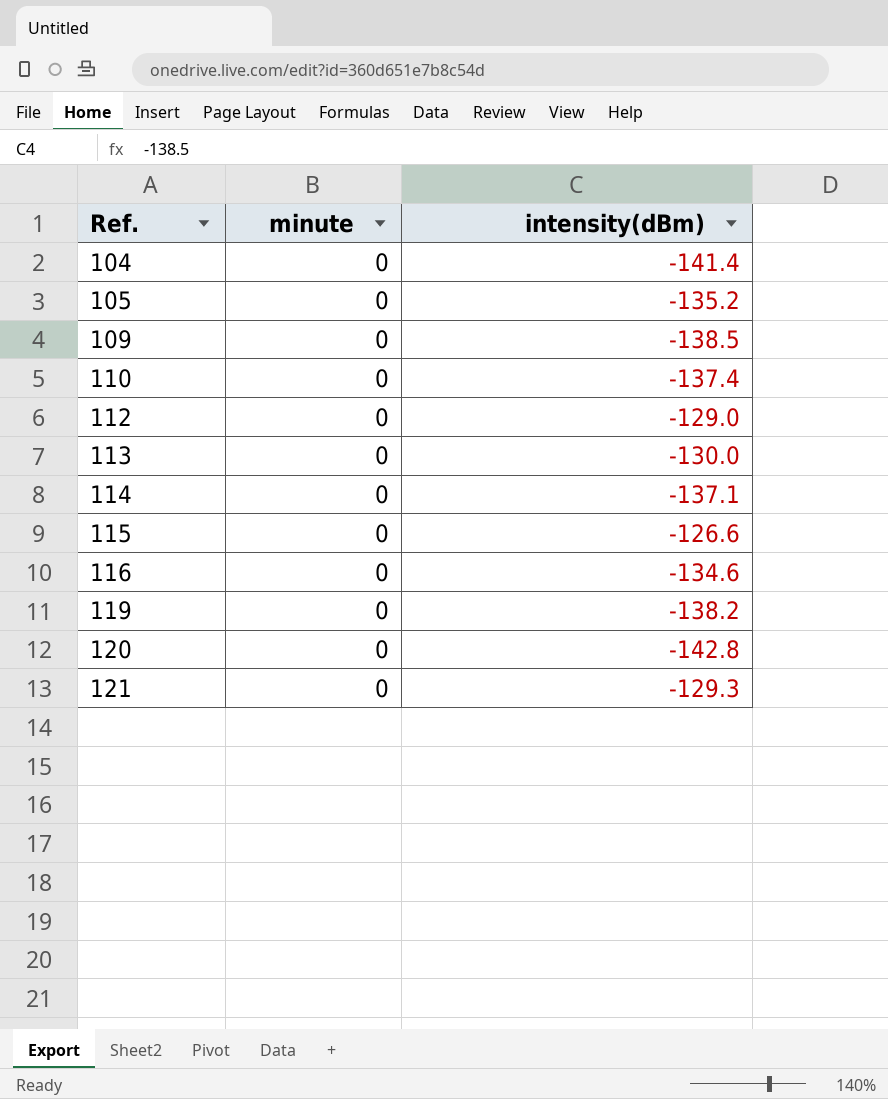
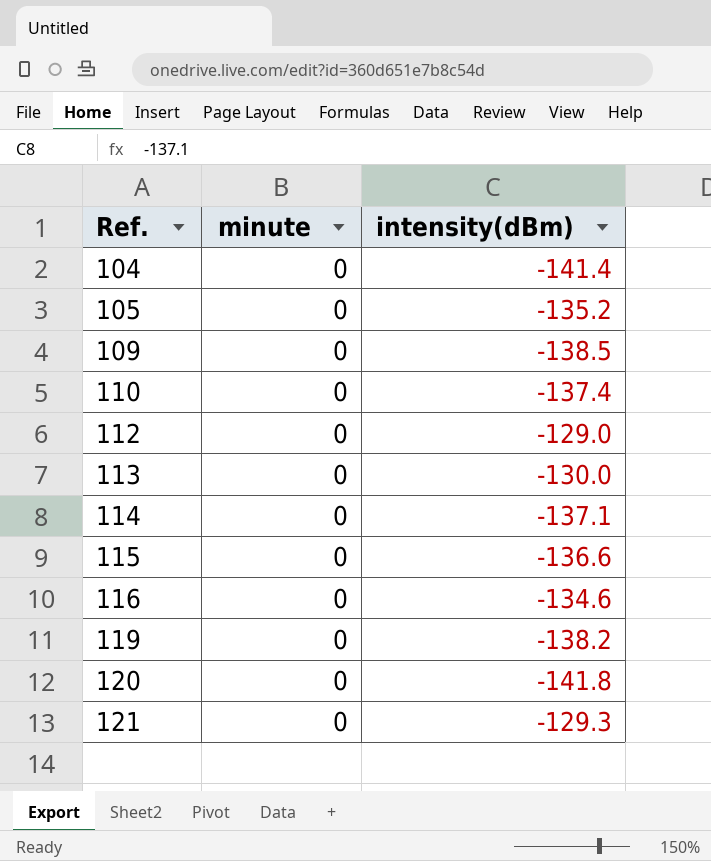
115 | intensity(dBm): -126.6 -> -136.6
120 | intensity(dBm): -142.8 -> -141.8

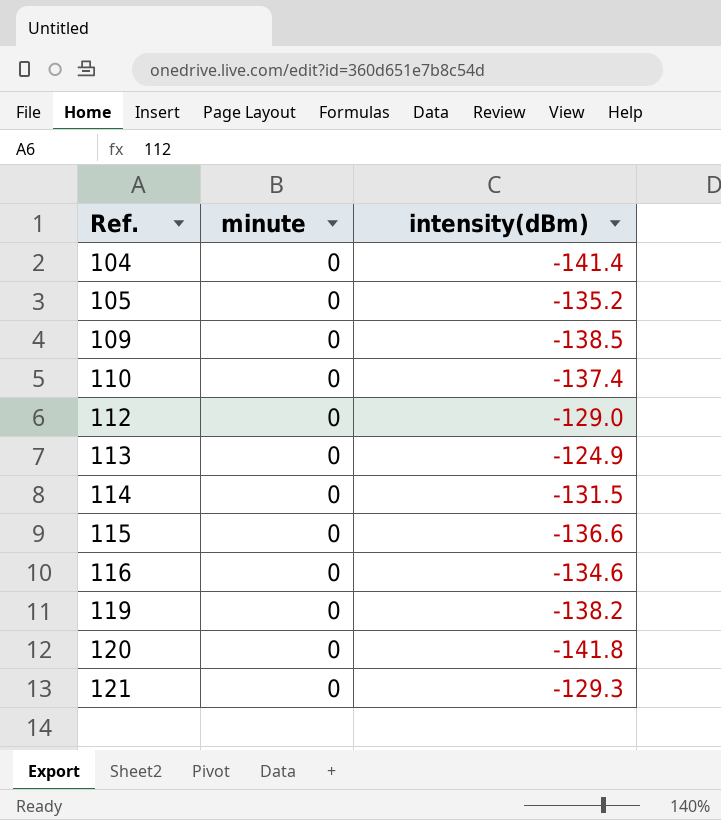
113 | intensity(dBm): -130.0 -> -124.9
114 | intensity(dBm): -137.1 -> -131.5

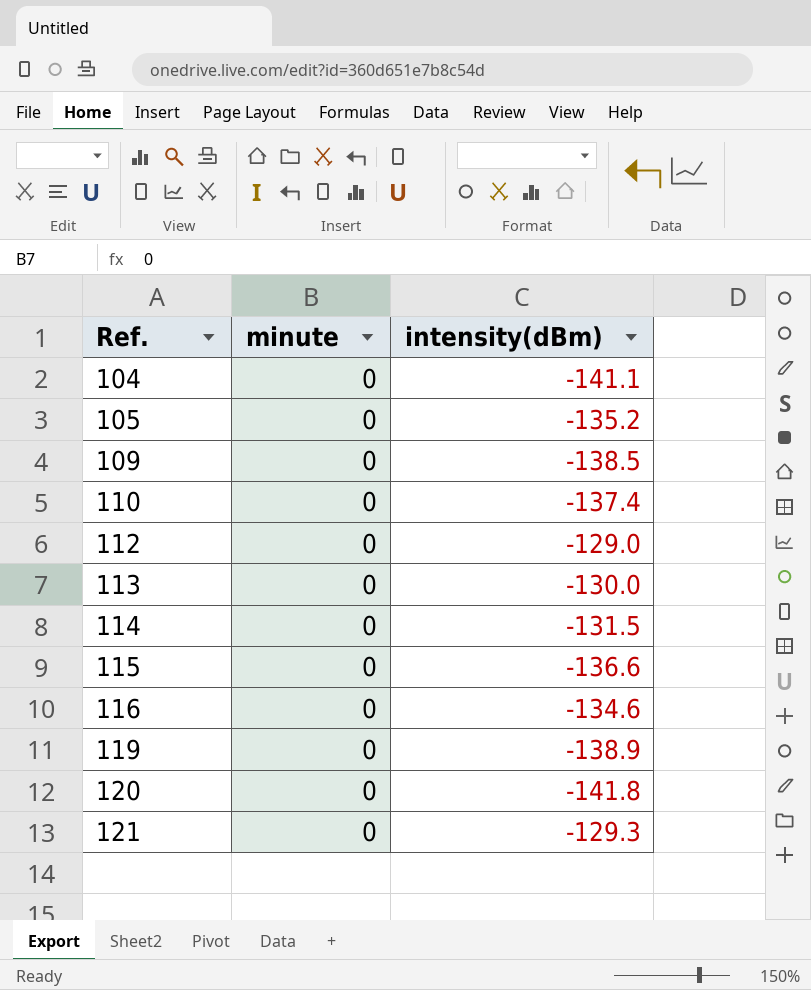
104 | intensity(dBm): -141.4 -> -141.1
113 | intensity(dBm): -124.9 -> -130.0
119 | intensity(dBm): -138.2 -> -138.9

